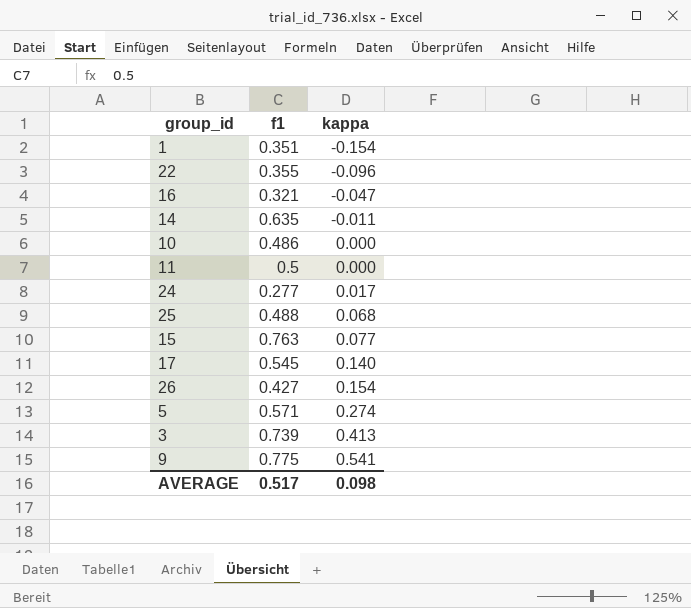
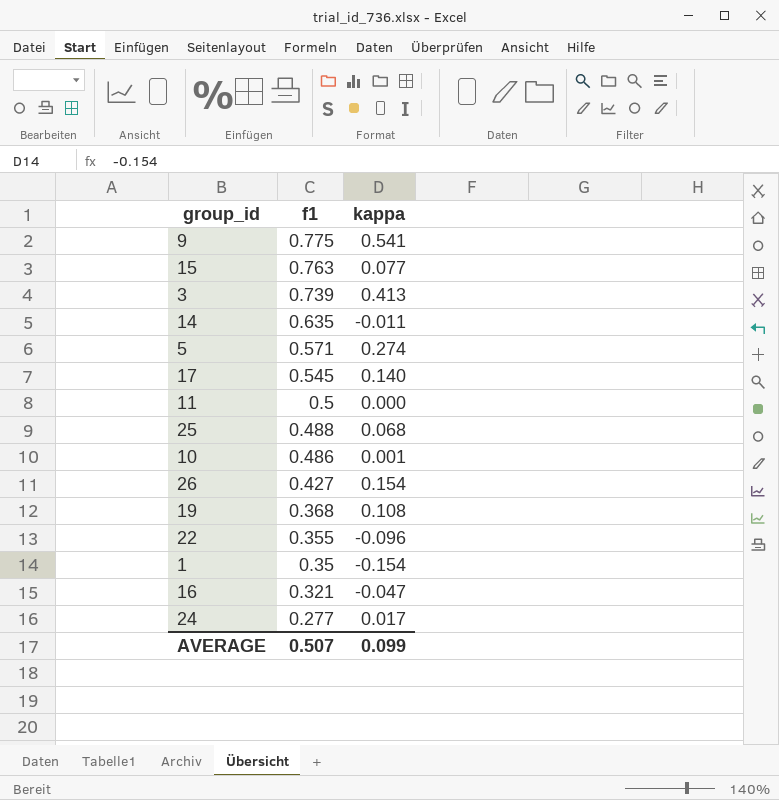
row order: kappa ascending -> f1 descending
10 | kappa: 0.000 -> 0.001
row 19: none -> 0.368 | 0.108
1 | f1: 0.351 -> 0.35
AVERAGE | f1: 0.517 -> 0.507
AVERAGE | kappa: 0.098 -> 0.099

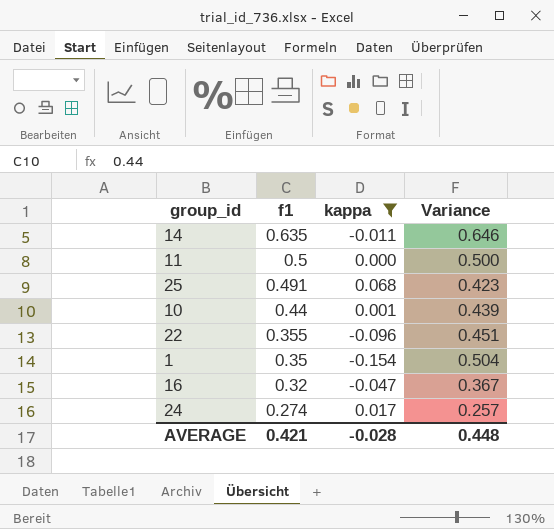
filter: none -> kappa <= 0.068
column Variance | formula: none -> [f1] - [kappa]
25 | f1: 0.488 -> 0.491
10 | f1: 0.486 -> 0.44
16 | f1: 0.321 -> 0.32
24 | f1: 0.277 -> 0.274
AVERAGE | f1: 0.507 -> 0.421
AVERAGE | kappa: 0.099 -> -0.028

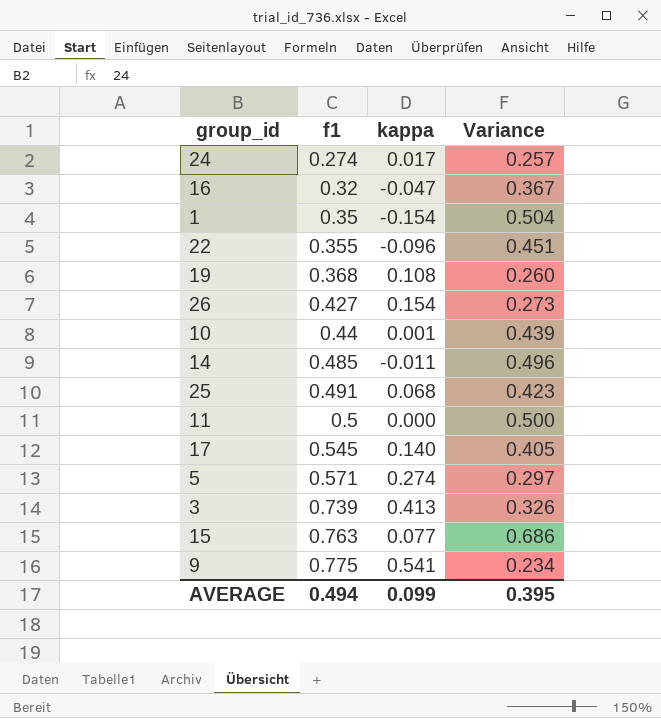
filter: kappa <= 0.068 -> none
row order: f1 descending -> f1 ascending
14 | f1: 0.635 -> 0.485
14 | Variance: 0.646 -> 0.496
AVERAGE | f1: 0.421 -> 0.494
AVERAGE | kappa: -0.028 -> 0.099
AVERAGE | Variance: 0.448 -> 0.395

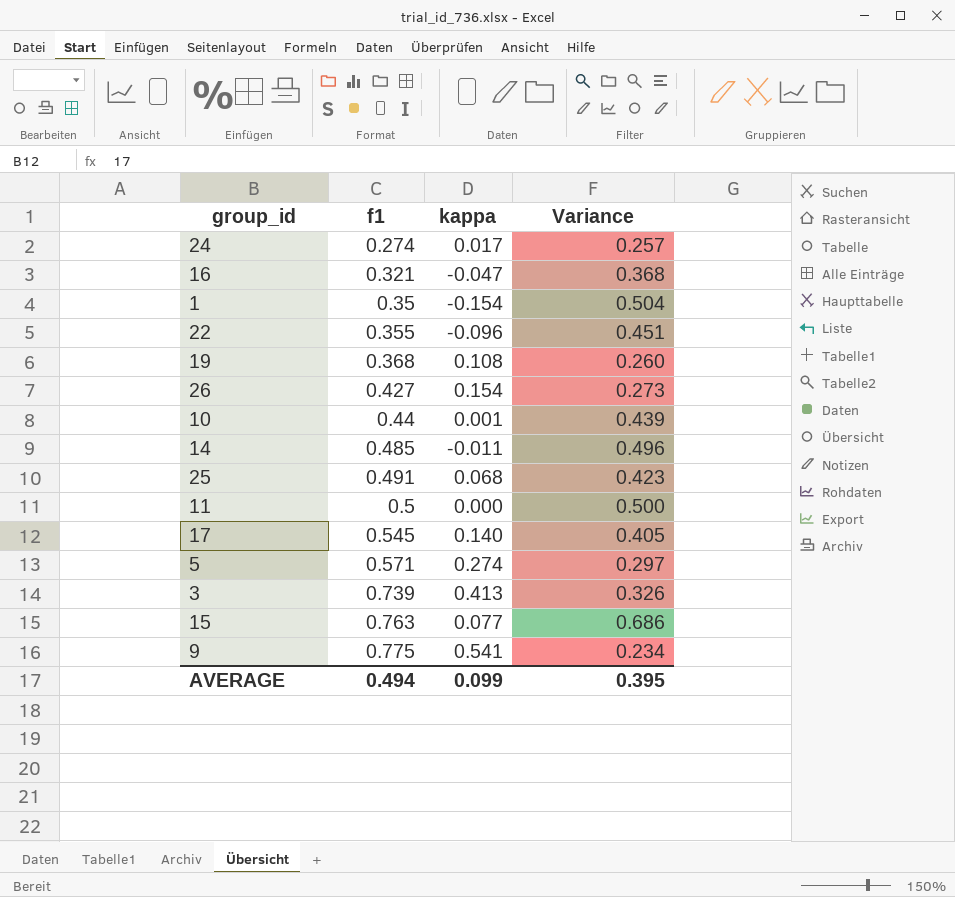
16 | f1: 0.32 -> 0.321
16 | Variance: 0.367 -> 0.368

